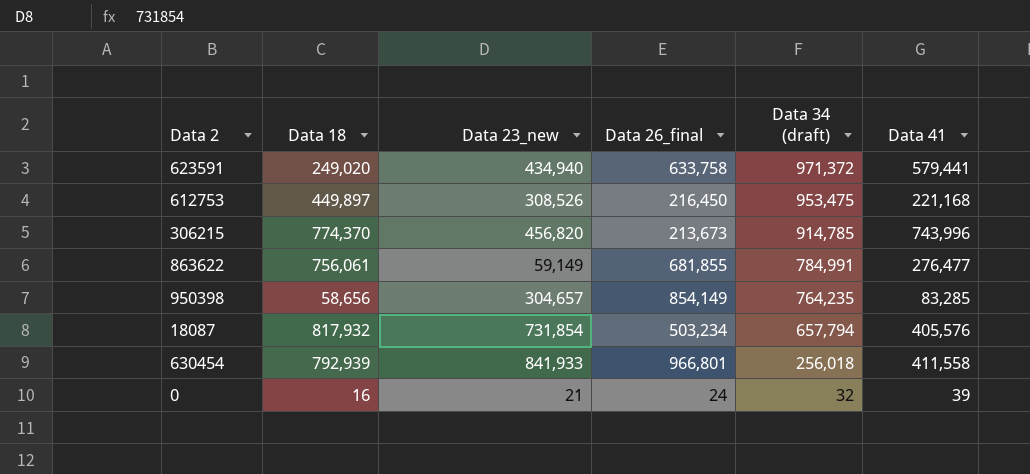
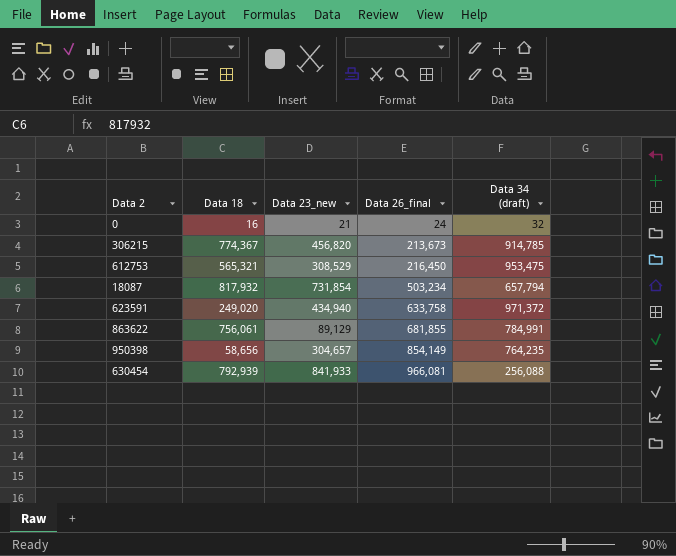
row order: Data 34 (draft) descending -> Data 26_final ascending
column Data 41 | position: 6 -> none
306215 | Data 18: 774,370 -> 774,367
612753 | Data 18: 449,897 -> 565,321
612753 | Data 23_new: 308,526 -> 308,529
863622 | Data 23_new: 59,149 -> 89,129
630454 | Data 26_final: 966,801 -> 966,081
630454 | Data 34 (draft): 256,018 -> 256,088

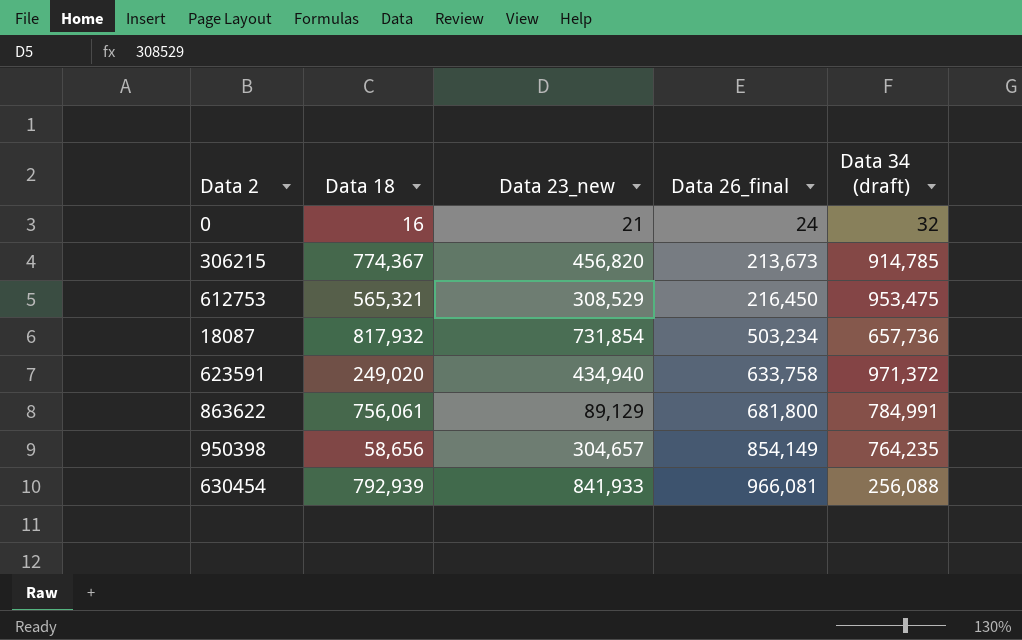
18087 | Data 34 (draft): 657,794 -> 657,736
863622 | Data 26_final: 681,855 -> 681,800

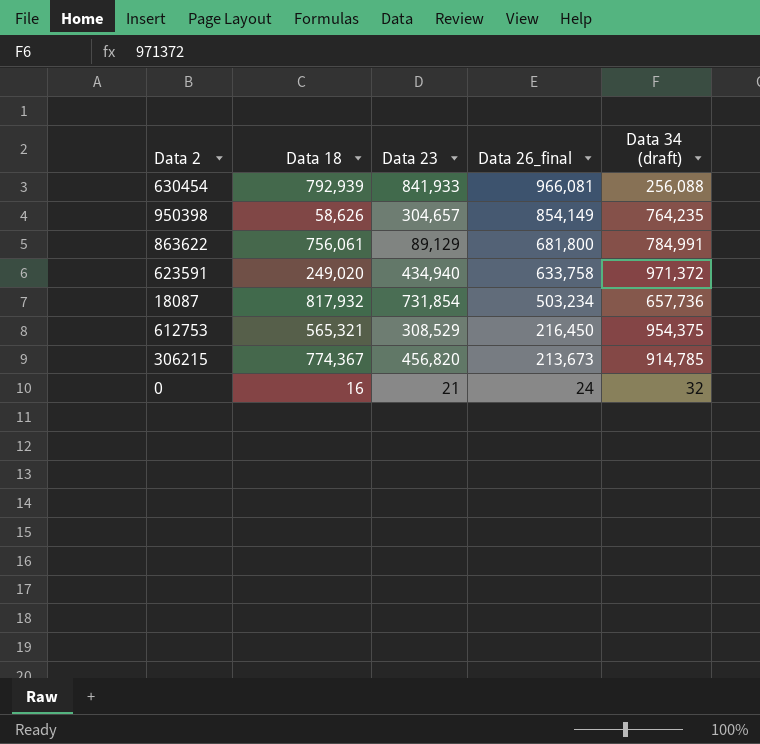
row order: Data 26_final ascending -> Data 26_final descending
column name: Data 23_new -> Data 23
950398 | Data 18: 58,656 -> 58,626
612753 | Data 34 (draft): 953,475 -> 954,375

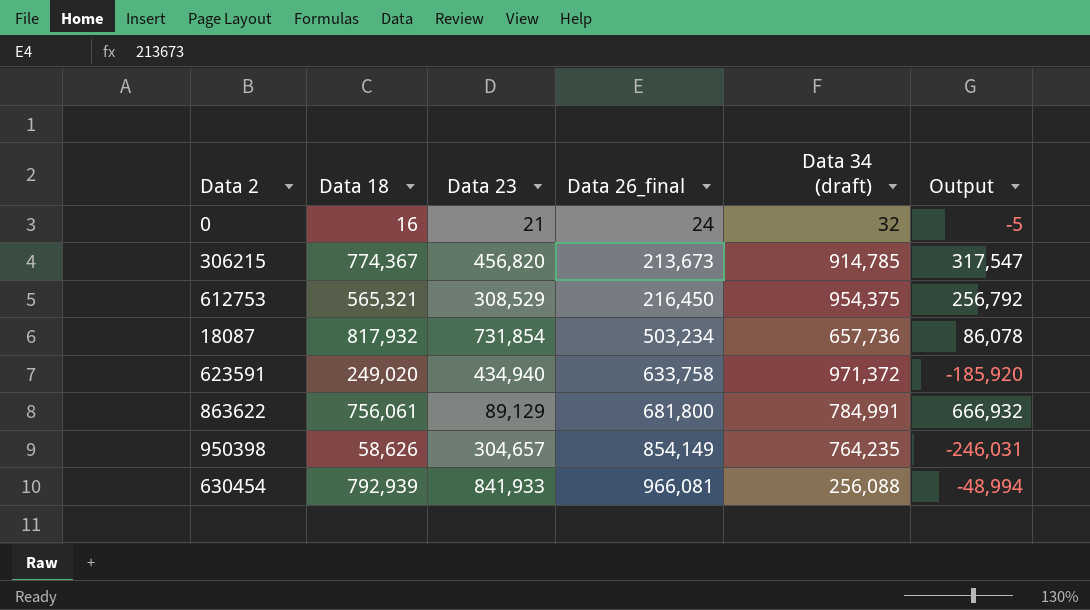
row order: Data 26_final descending -> Data 26_final ascending
column Output | formula: none -> [Data 18] - [Data 23]

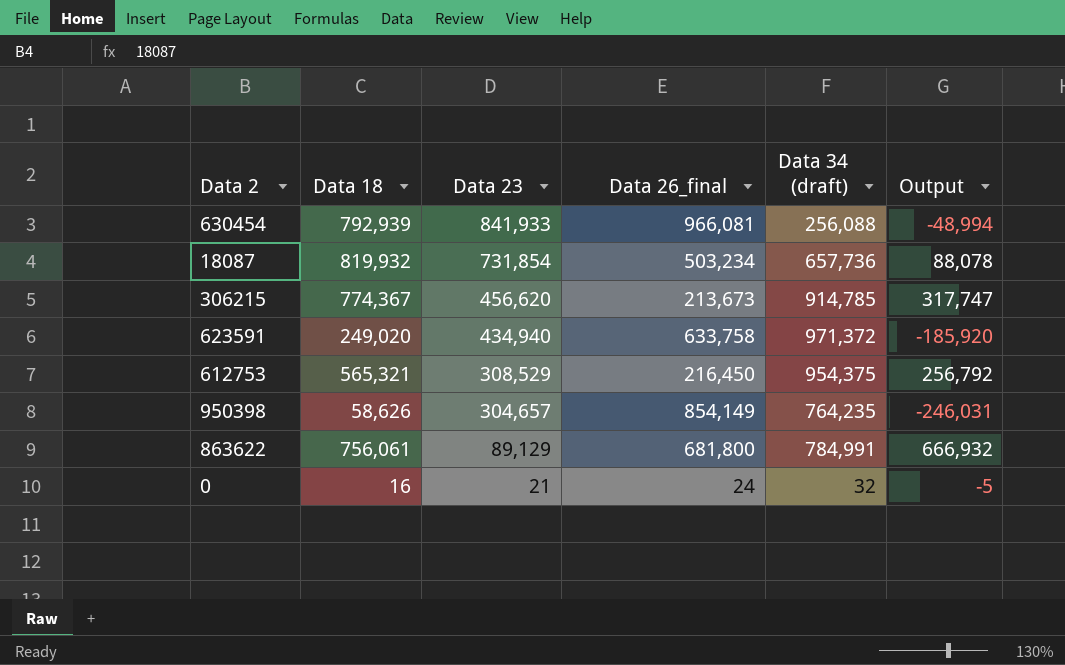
row order: Data 26_final ascending -> Data 23 descending
18087 | Data 18: 817,932 -> 819,932
18087 | Output: 86,078 -> 88,078
306215 | Data 23: 456,820 -> 456,620
306215 | Output: 317,547 -> 317,747

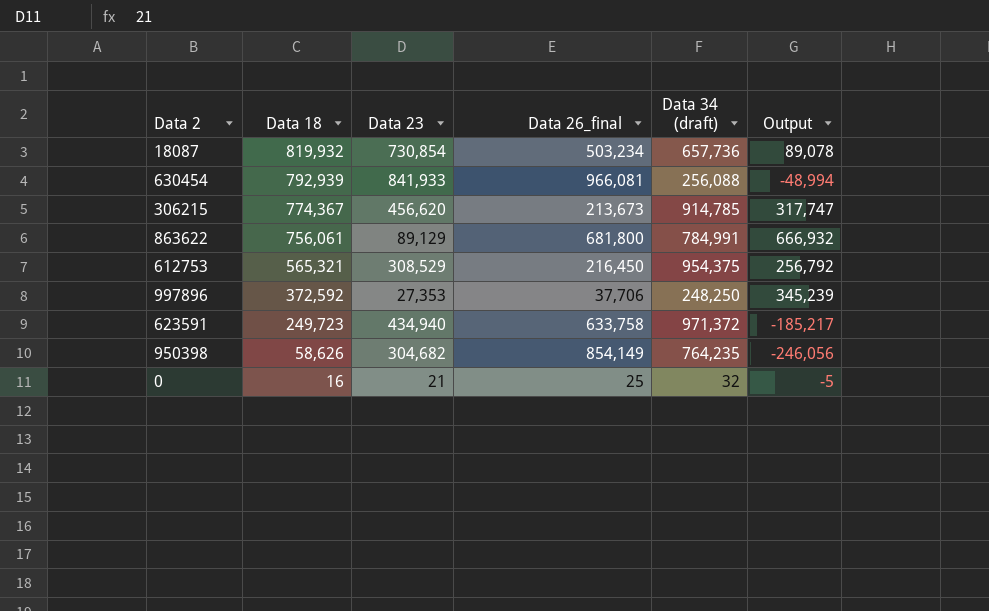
row order: Data 23 descending -> Data 18 descending
18087 | Data 23: 731,854 -> 730,854
18087 | Output: 88,078 -> 89,078
row 997896: none -> 372,592 | 27,353 | 37,706 | 248,250 | 345,239
623591 | Data 18: 249,020 -> 249,723
623591 | Output: -185,920 -> -185,217
950398 | Data 23: 304,657 -> 304,682
950398 | Output: -246,031 -> -246,056
0 | Data 26_final: 24 -> 25

